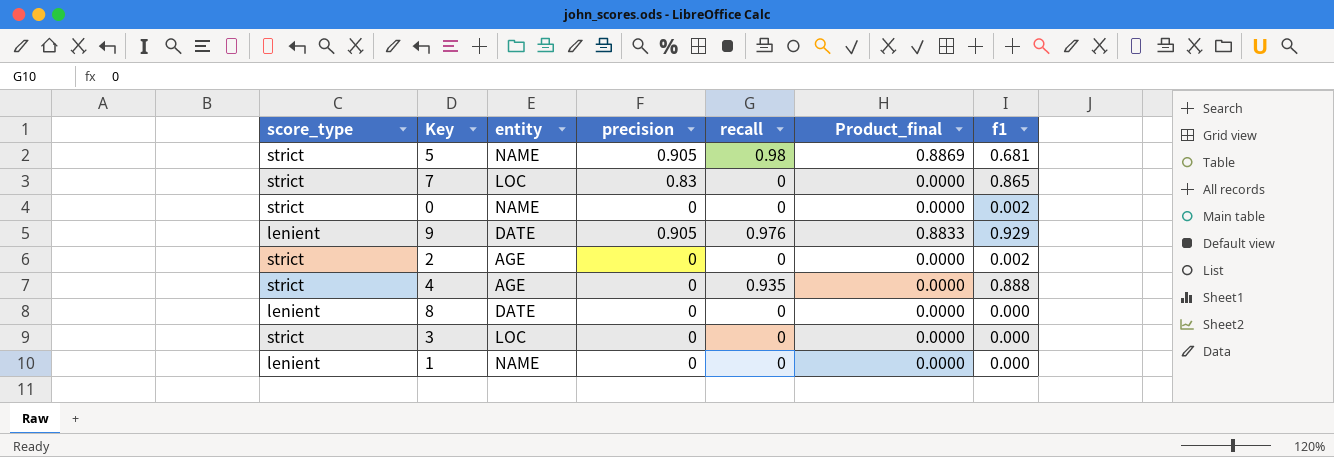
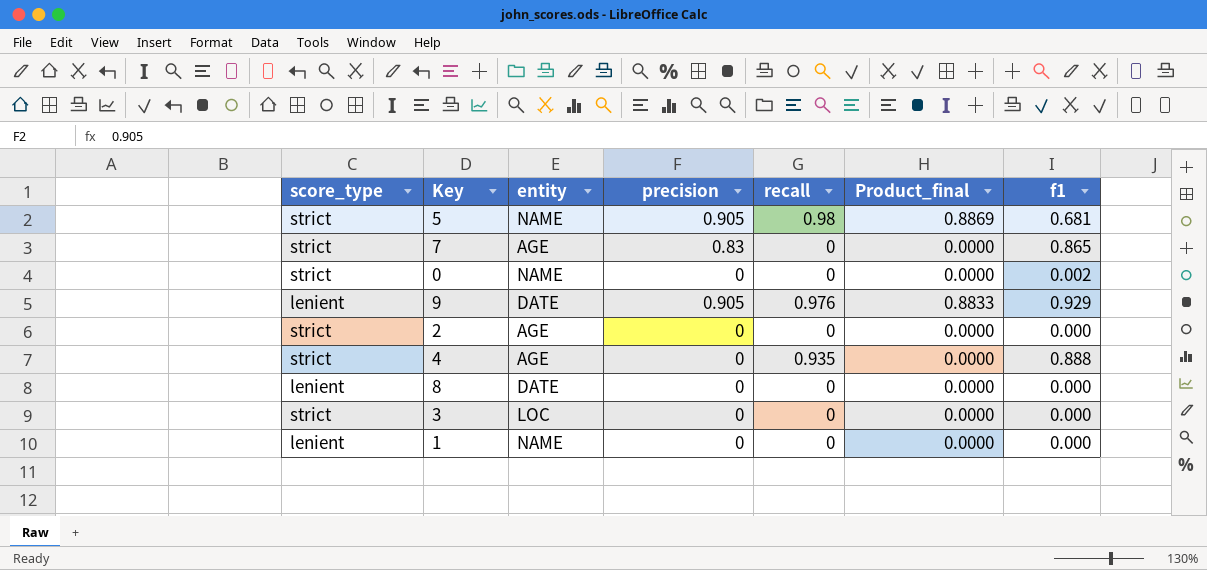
7 | entity: LOC -> AGE
2 | f1: 0.002 -> 0.000

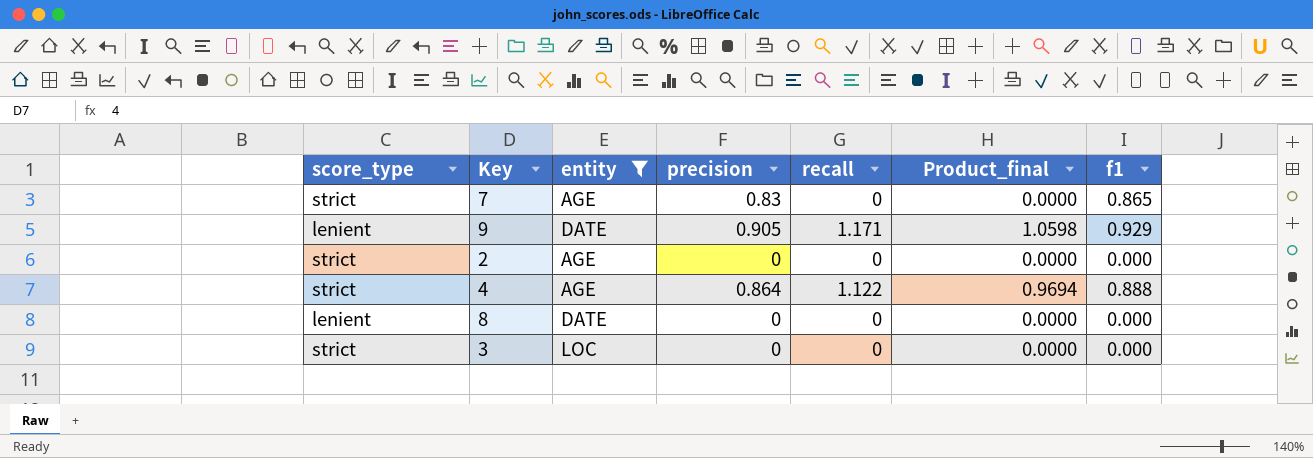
filter: none -> entity != NAME
9 | recall: 0.976 -> 1.171
9 | Product_final: 0.8833 -> 1.0598
4 | precision: 0 -> 0.864
4 | recall: 0.935 -> 1.122
4 | Product_final: 0.0000 -> 0.9694

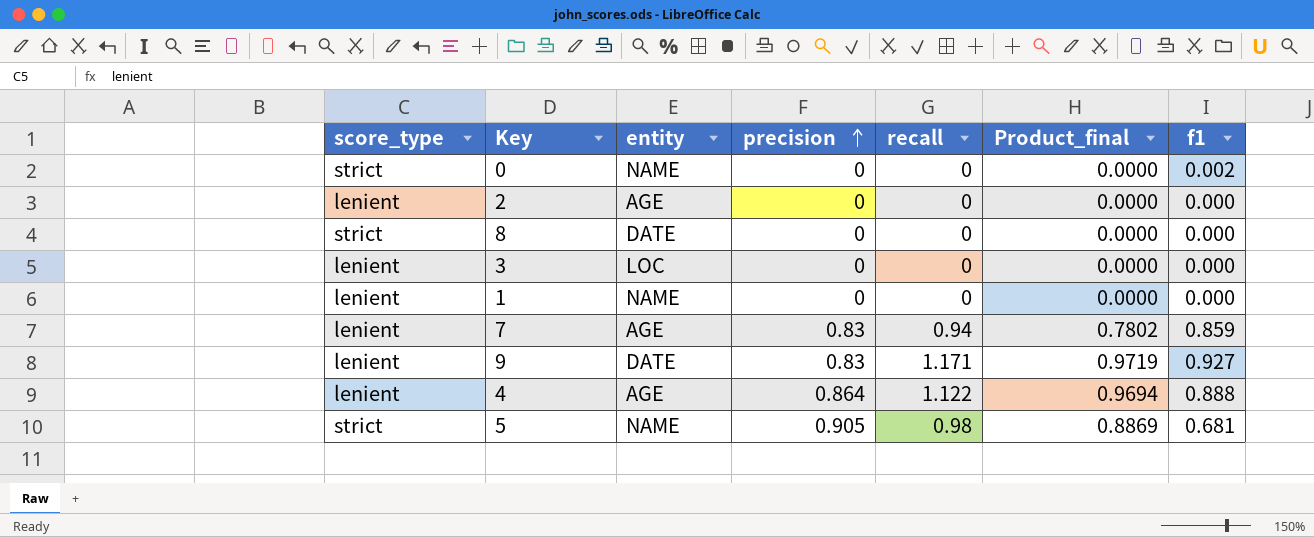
filter: entity != NAME -> none
row order: none -> precision ascending
2 | score_type: strict -> lenient
8 | score_type: lenient -> strict
3 | score_type: strict -> lenient
7 | score_type: strict -> lenient
7 | recall: 0 -> 0.94
7 | Product_final: 0.0000 -> 0.7802
7 | f1: 0.865 -> 0.859
9 | precision: 0.905 -> 0.83
9 | Product_final: 1.0598 -> 0.9719
9 | f1: 0.929 -> 0.927
4 | score_type: strict -> lenient

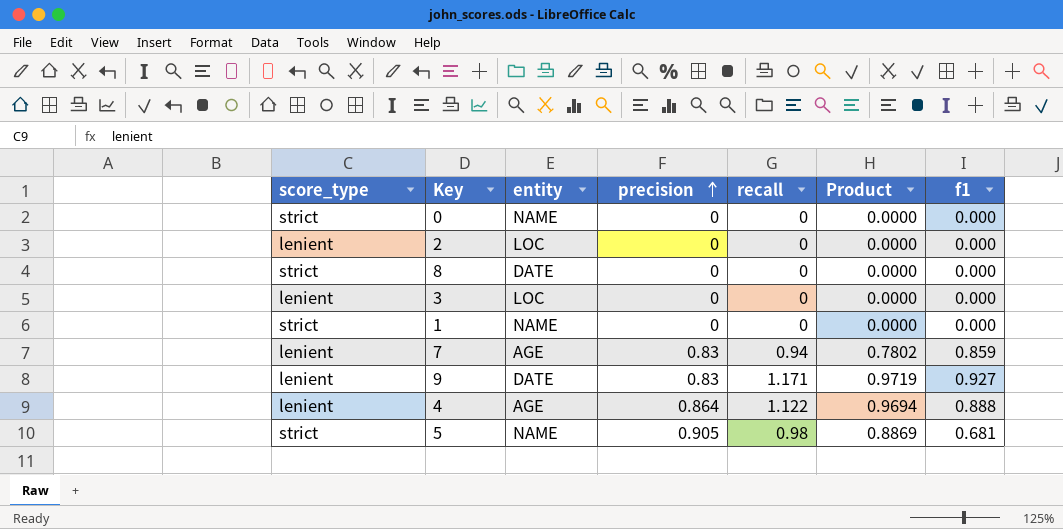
column name: Product_final -> Product
0 | f1: 0.002 -> 0.000
2 | entity: AGE -> LOC
1 | score_type: lenient -> strict

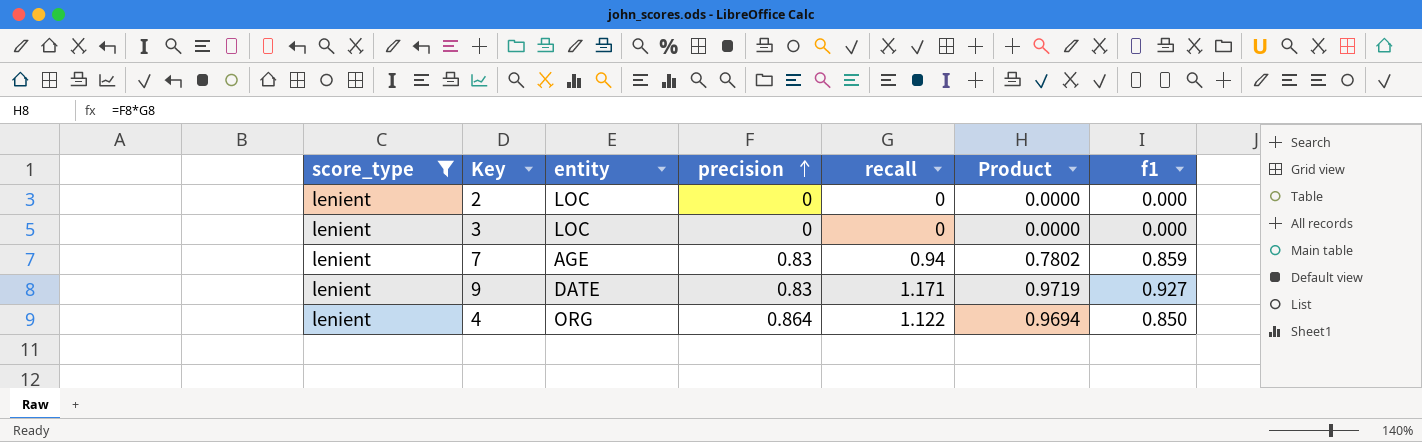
filter: none -> score_type = lenient
4 | entity: AGE -> ORG
4 | f1: 0.888 -> 0.850

